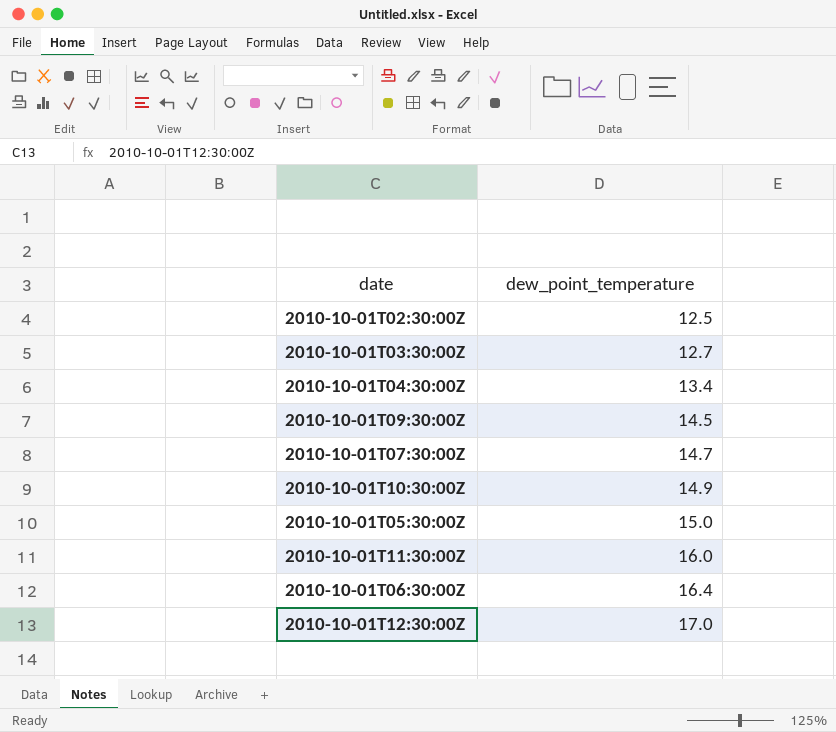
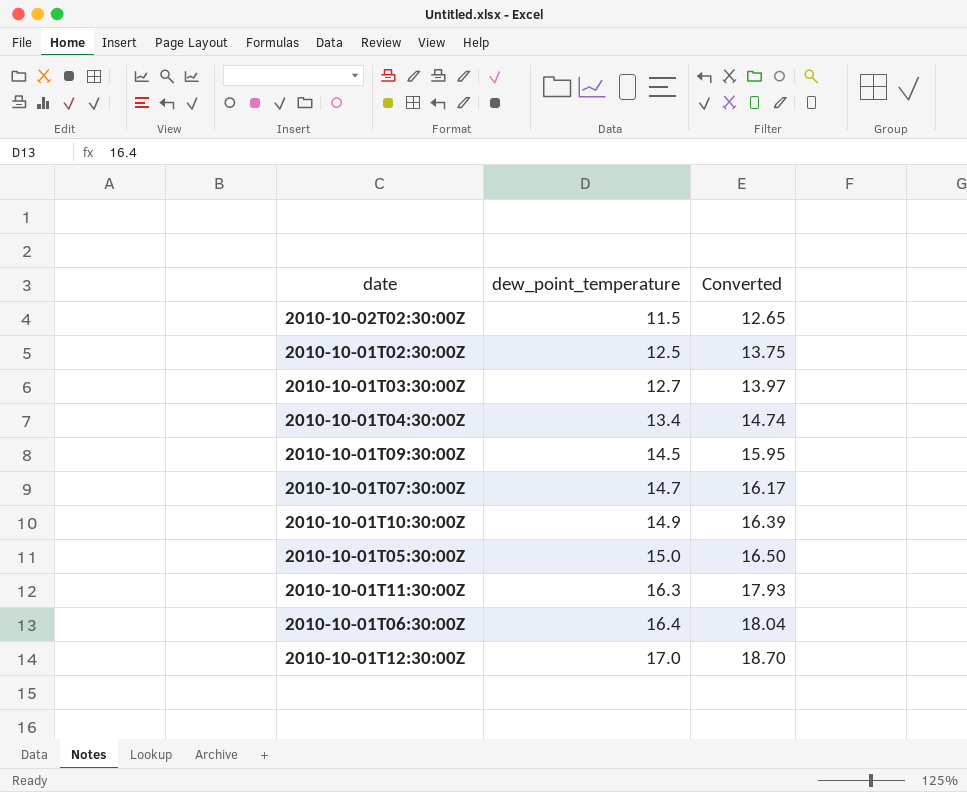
column Converted | formula: none -> [dew_point_temperature] * 1.1
row 2010-10-02T02:30:00Z: none -> 11.5 | 12.65
2010-10-01T11:30:00Z | dew_point_temperature: 16.0 -> 16.3

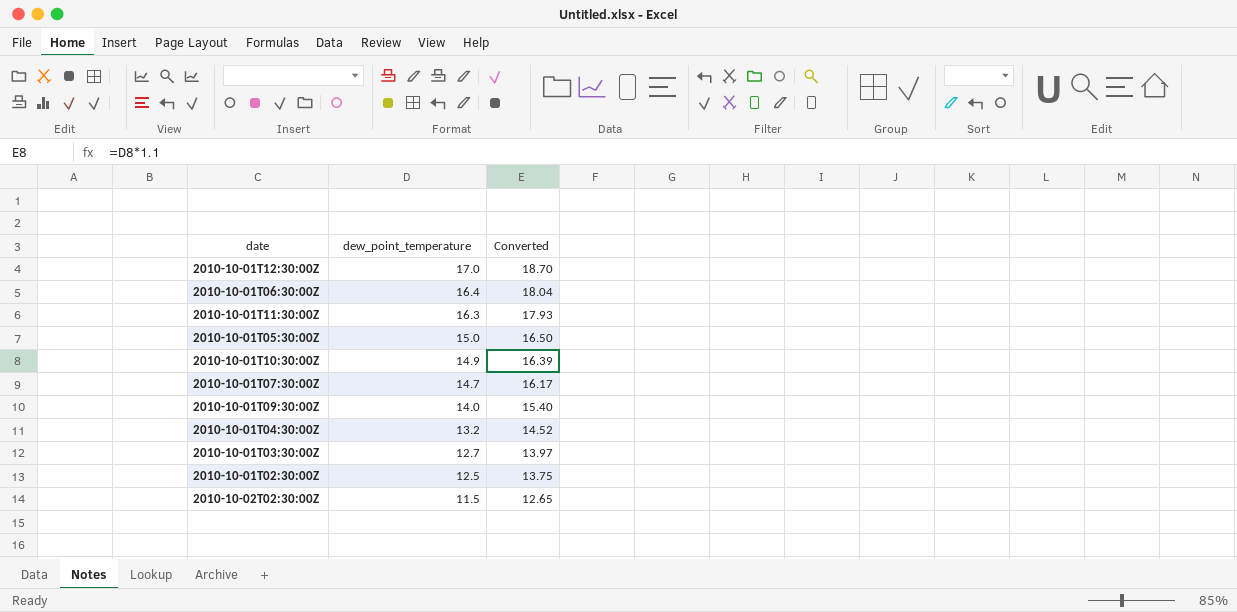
row order: dew_point_temperature ascending -> dew_point_temperature descending
2010-10-01T09:30:00Z | dew_point_temperature: 14.5 -> 14.0
2010-10-01T09:30:00Z | Converted: 15.95 -> 15.40
2010-10-01T04:30:00Z | dew_point_temperature: 13.4 -> 13.2
2010-10-01T04:30:00Z | Converted: 14.74 -> 14.52

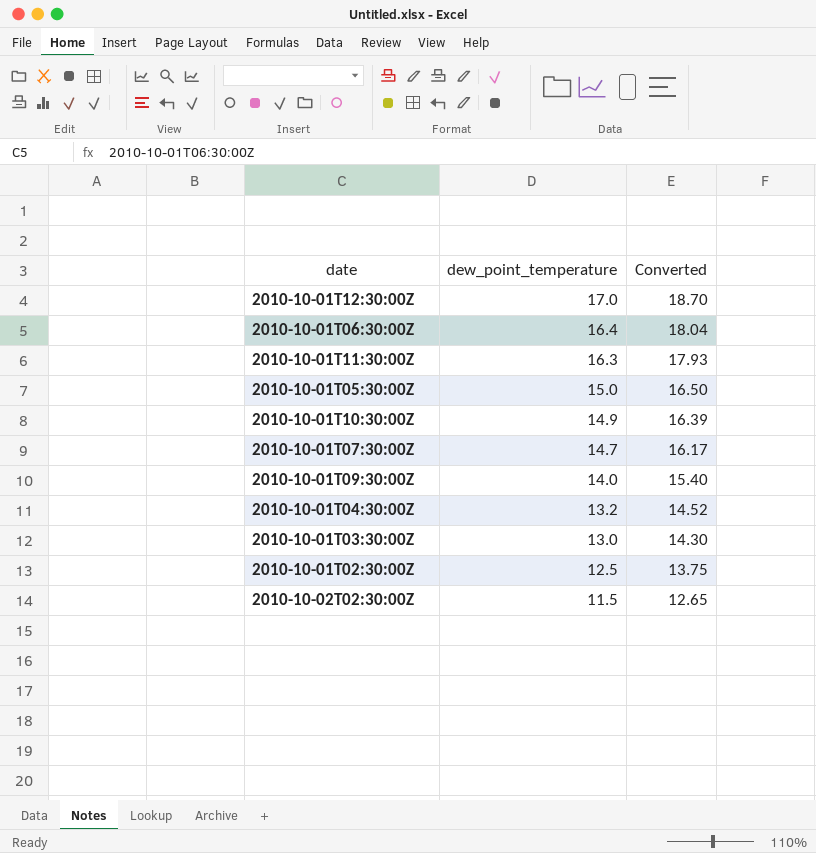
2010-10-01T03:30:00Z | dew_point_temperature: 12.7 -> 13.0
2010-10-01T03:30:00Z | Converted: 13.97 -> 14.30

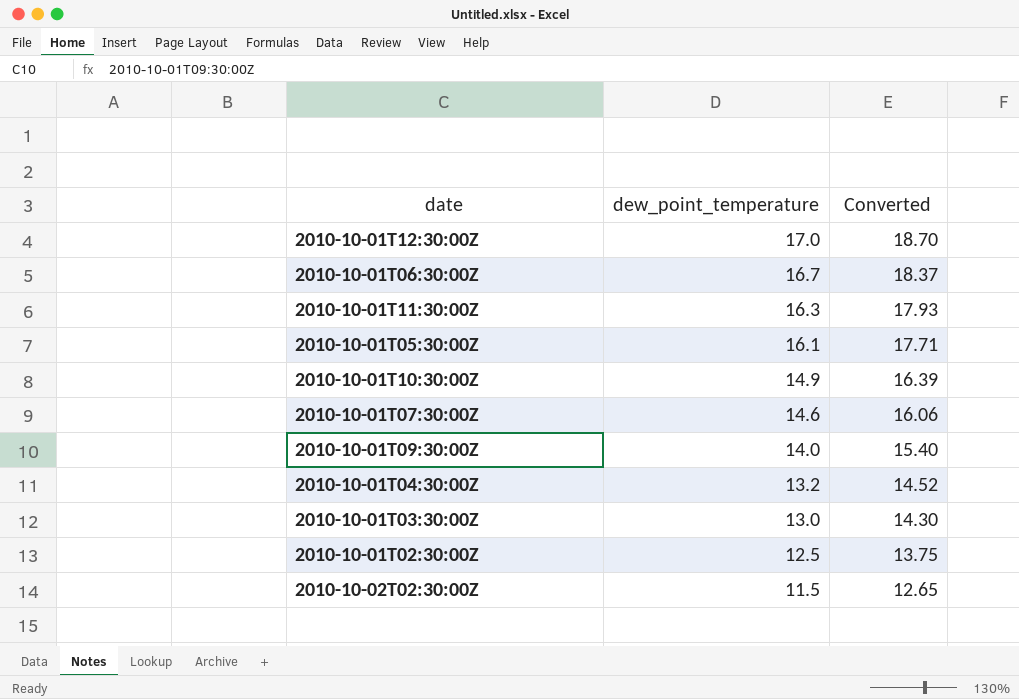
2010-10-01T06:30:00Z | dew_point_temperature: 16.4 -> 16.7
2010-10-01T06:30:00Z | Converted: 18.04 -> 18.37
2010-10-01T05:30:00Z | dew_point_temperature: 15.0 -> 16.1
2010-10-01T05:30:00Z | Converted: 16.50 -> 17.71
2010-10-01T07:30:00Z | dew_point_temperature: 14.7 -> 14.6
2010-10-01T07:30:00Z | Converted: 16.17 -> 16.06

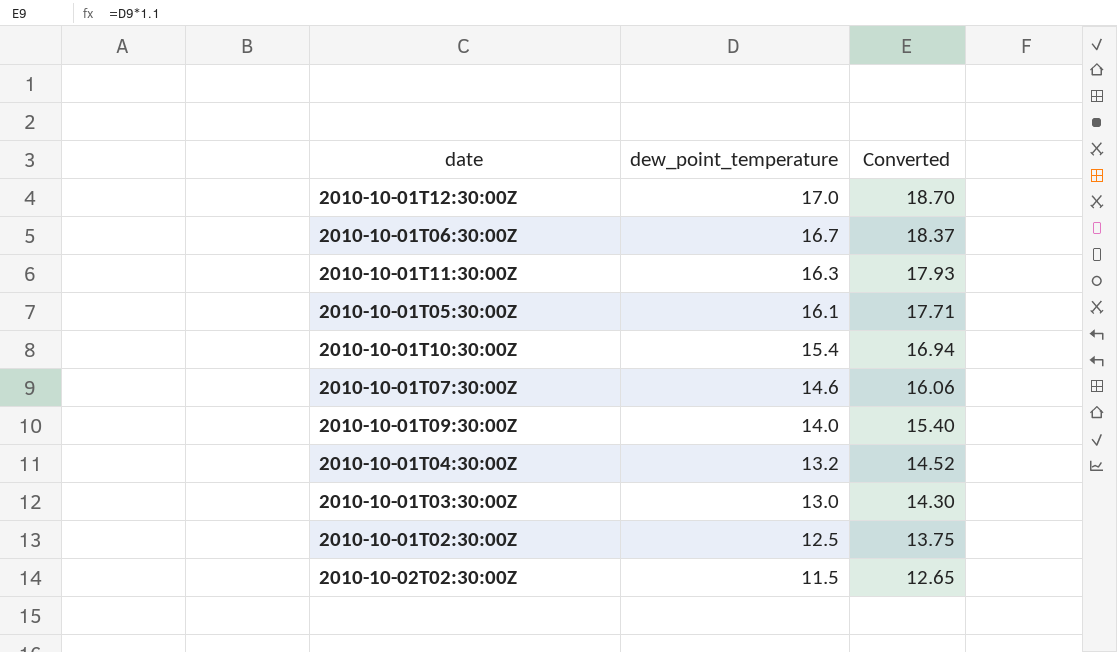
2010-10-01T10:30:00Z | dew_point_temperature: 14.9 -> 15.4
2010-10-01T10:30:00Z | Converted: 16.39 -> 16.94

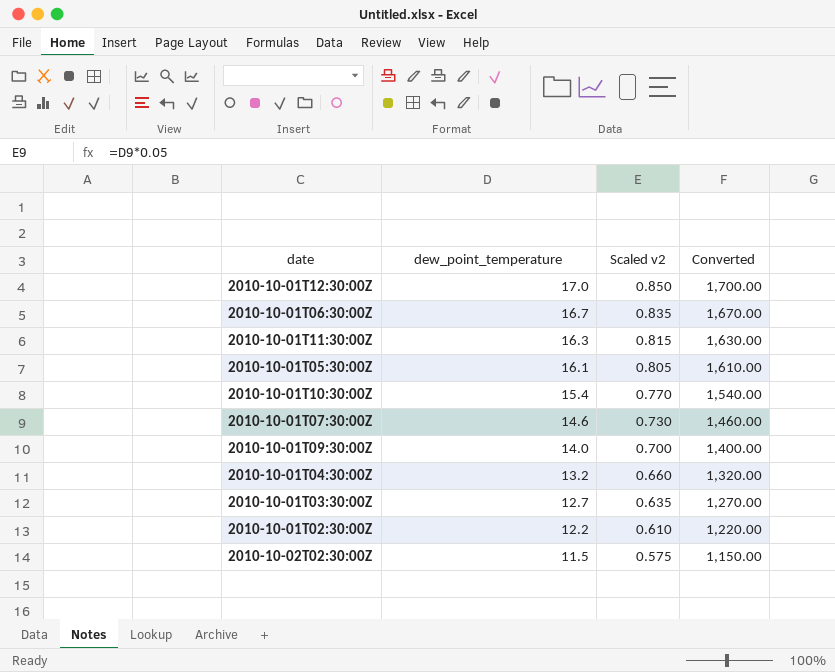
column Scaled v2 | formula: none -> [dew_point_temperature] * 0.05
column Converted | formula: [dew_point_temperature] * 1.1 -> [dew_point_temperature] * 100
2010-10-01T03:30:00Z | dew_point_temperature: 13.0 -> 12.7
2010-10-01T02:30:00Z | dew_point_temperature: 12.5 -> 12.2

